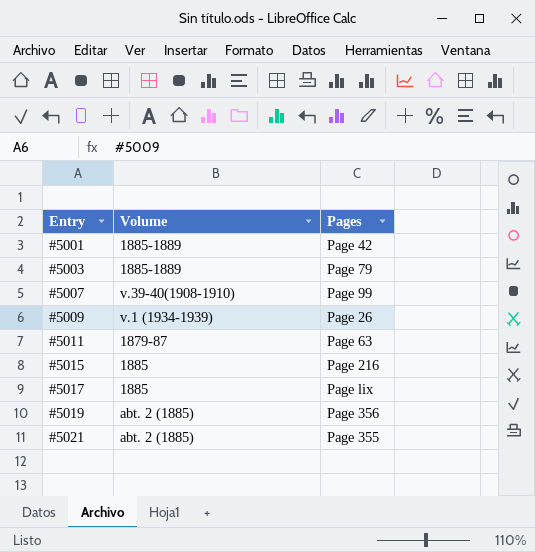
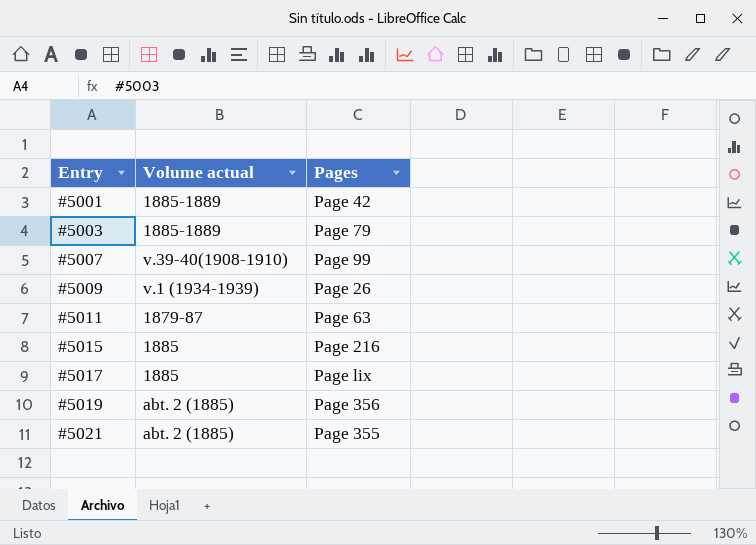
column name: Volume -> Volume actual

